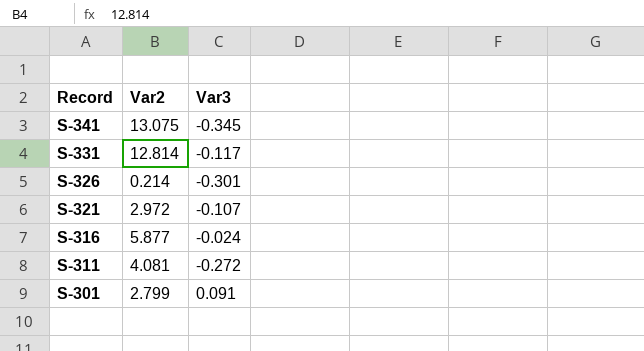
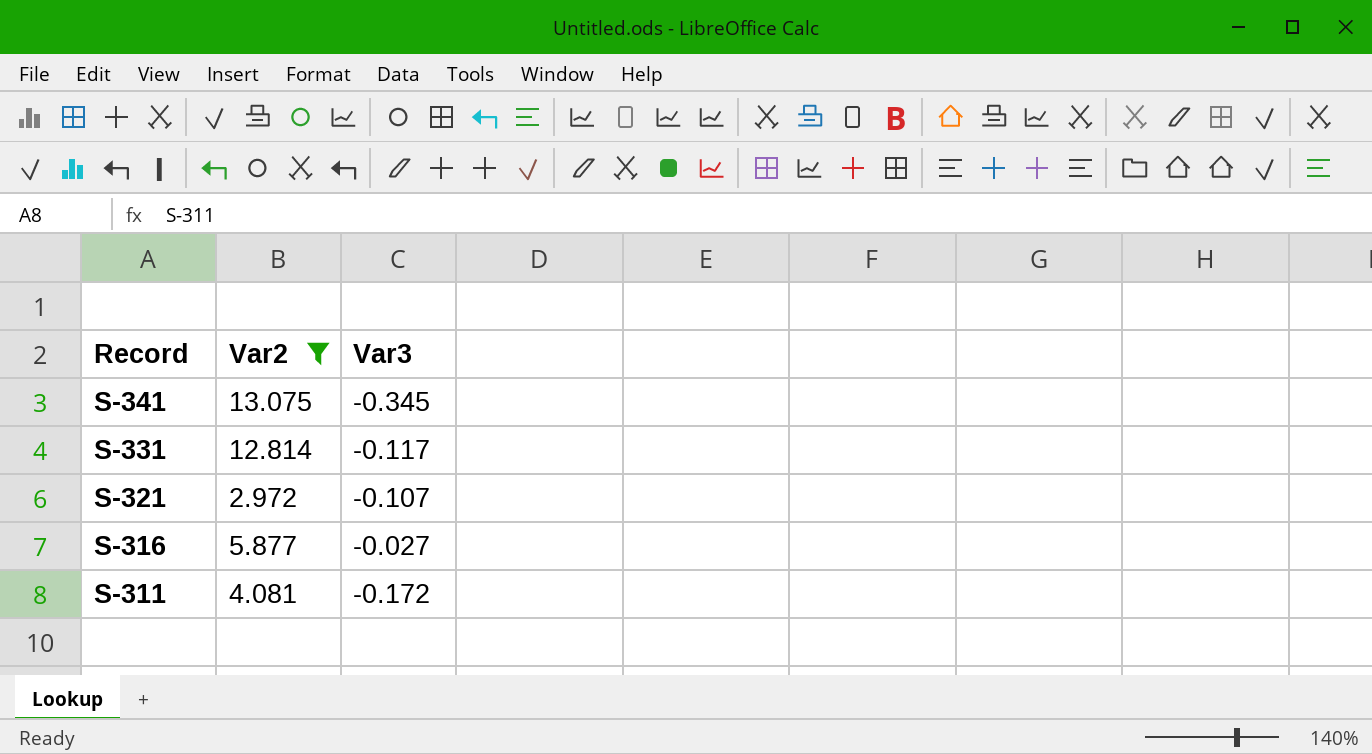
filter: none -> Var2 >= 2.972
S-316 | Var3: -0.024 -> -0.027
S-311 | Var3: -0.272 -> -0.172

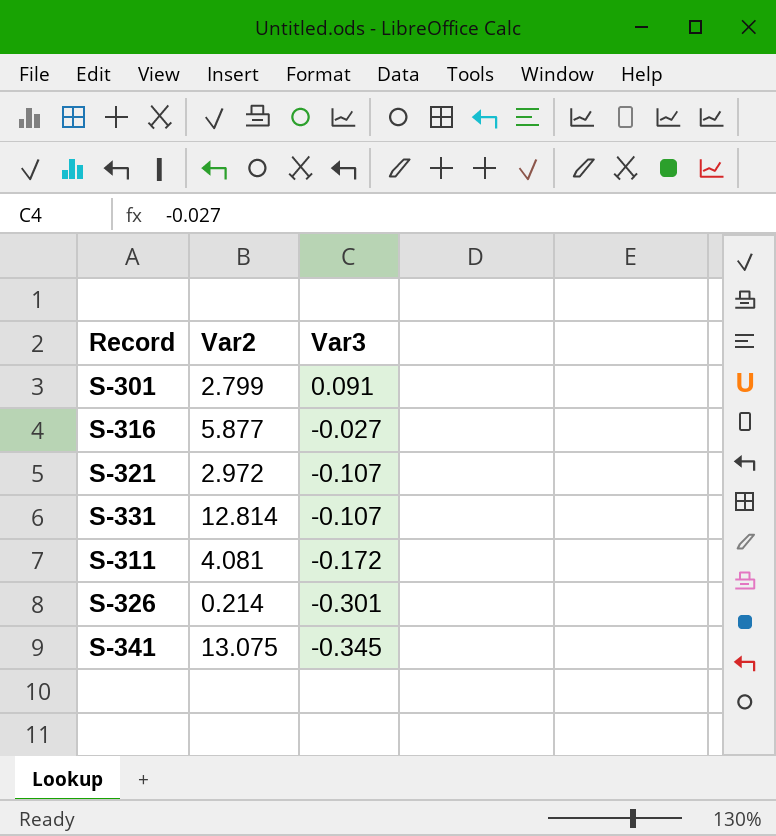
filter: Var2 >= 2.972 -> none
row order: Record descending -> Var3 descending
S-331 | Var3: -0.117 -> -0.107

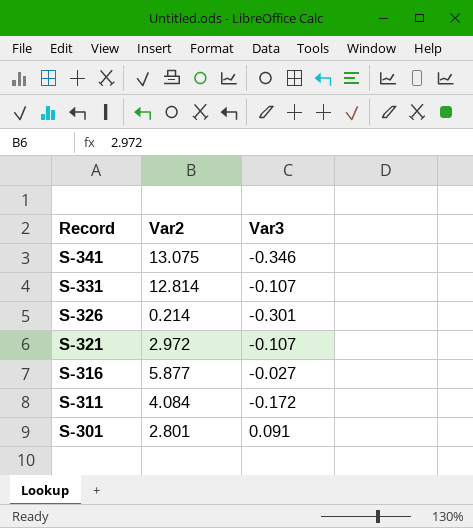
row order: Var3 descending -> Record descending
S-341 | Var3: -0.345 -> -0.346
S-311 | Var2: 4.081 -> 4.084
S-301 | Var2: 2.799 -> 2.801

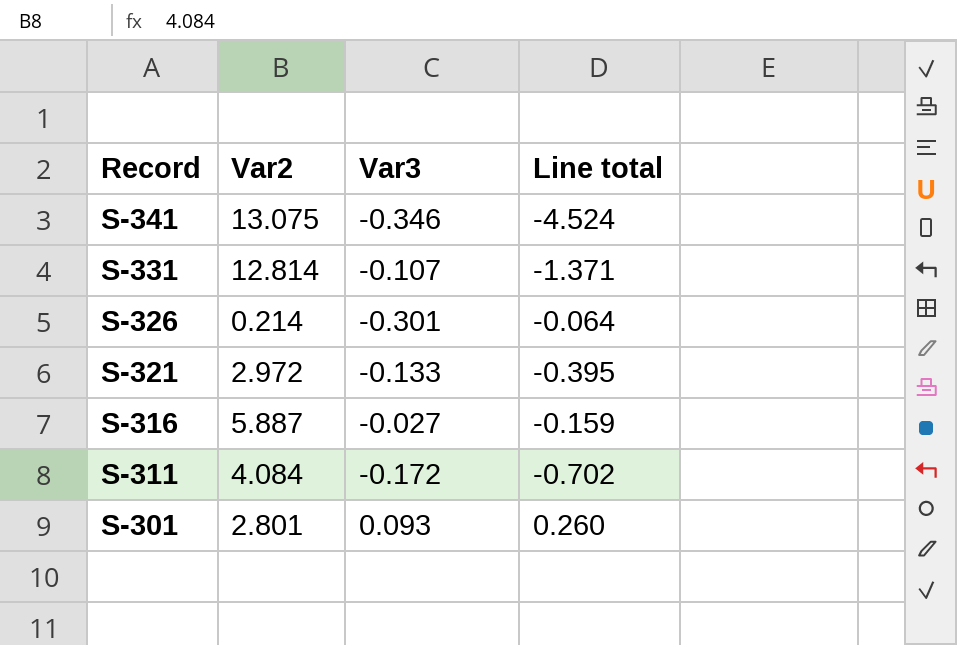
column Line total | formula: none -> [Var2] * [Var3]
S-321 | Var3: -0.107 -> -0.133
S-316 | Var2: 5.877 -> 5.887
S-301 | Var3: 0.091 -> 0.093

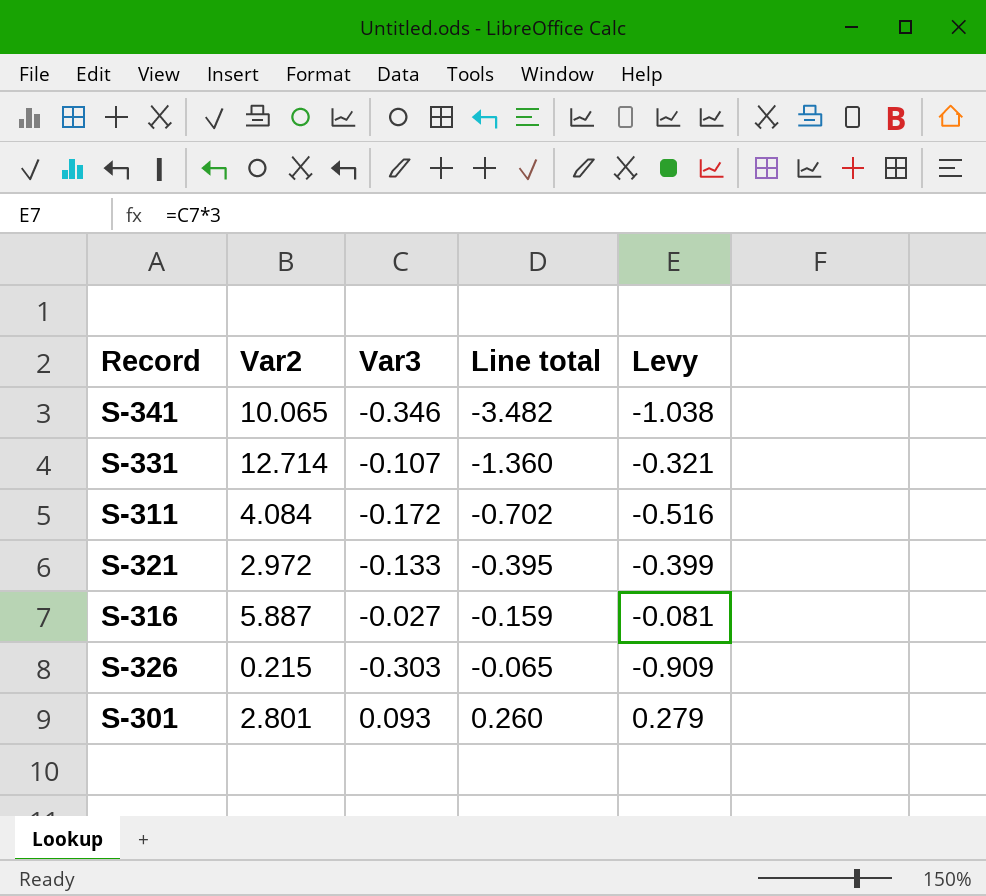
row order: Record descending -> Line total ascending
column Levy | formula: none -> [Var3] * 3
S-341 | Var2: 13.075 -> 10.065
S-341 | Line total: -4.524 -> -3.482
S-331 | Var2: 12.814 -> 12.714
S-331 | Line total: -1.371 -> -1.360
S-326 | Var2: 0.214 -> 0.215
S-326 | Var3: -0.301 -> -0.303
S-326 | Line total: -0.064 -> -0.065

